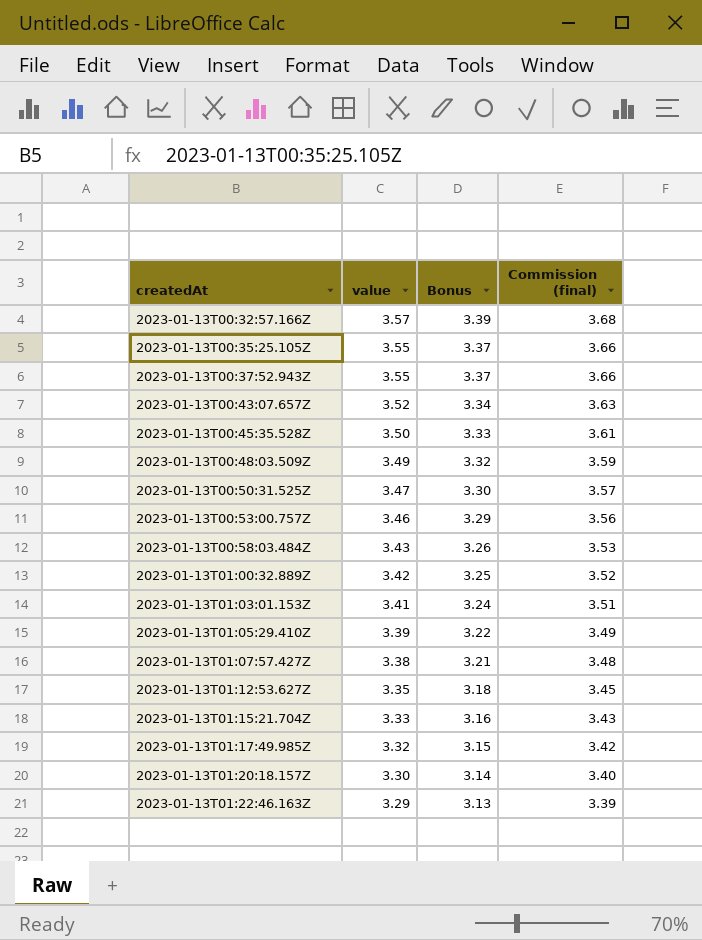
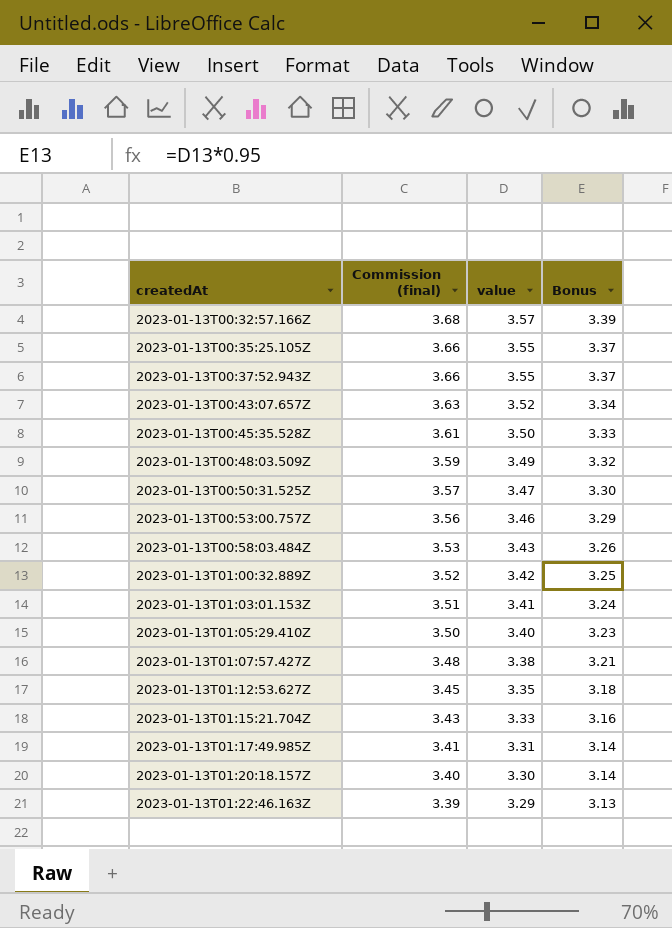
column Commission (final) | position: 4 -> 2
2023-01-13T01:05:29.410Z | Commission (final): 3.49 -> 3.50
2023-01-13T01:05:29.410Z | value: 3.39 -> 3.40
2023-01-13T01:05:29.410Z | Bonus: 3.22 -> 3.23
2023-01-13T01:17:49.985Z | Commission (final): 3.42 -> 3.41
2023-01-13T01:17:49.985Z | value: 3.32 -> 3.31
2023-01-13T01:17:49.985Z | Bonus: 3.15 -> 3.14

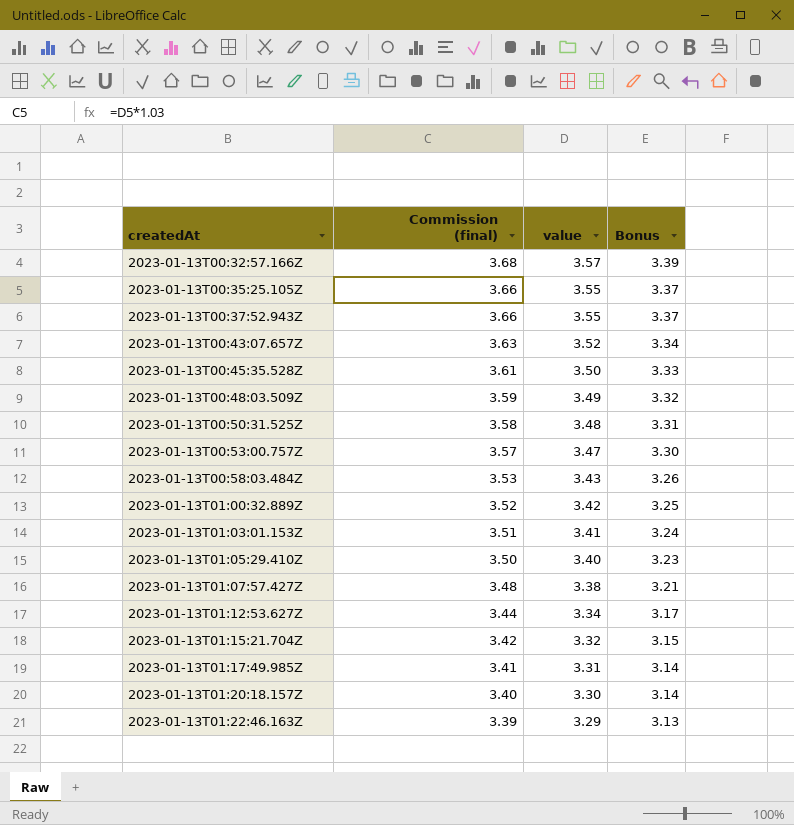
2023-01-13T00:50:31.525Z | Commission (final): 3.57 -> 3.58
2023-01-13T00:50:31.525Z | value: 3.47 -> 3.48
2023-01-13T00:50:31.525Z | Bonus: 3.30 -> 3.31
2023-01-13T00:53:00.757Z | Commission (final): 3.56 -> 3.57
2023-01-13T00:53:00.757Z | value: 3.46 -> 3.47
2023-01-13T00:53:00.757Z | Bonus: 3.29 -> 3.30
2023-01-13T01:12:53.627Z | Commission (final): 3.45 -> 3.44
2023-01-13T01:12:53.627Z | value: 3.35 -> 3.34
2023-01-13T01:12:53.627Z | Bonus: 3.18 -> 3.17
2023-01-13T01:15:21.704Z | Commission (final): 3.43 -> 3.42
2023-01-13T01:15:21.704Z | value: 3.33 -> 3.32
2023-01-13T01:15:21.704Z | Bonus: 3.16 -> 3.15

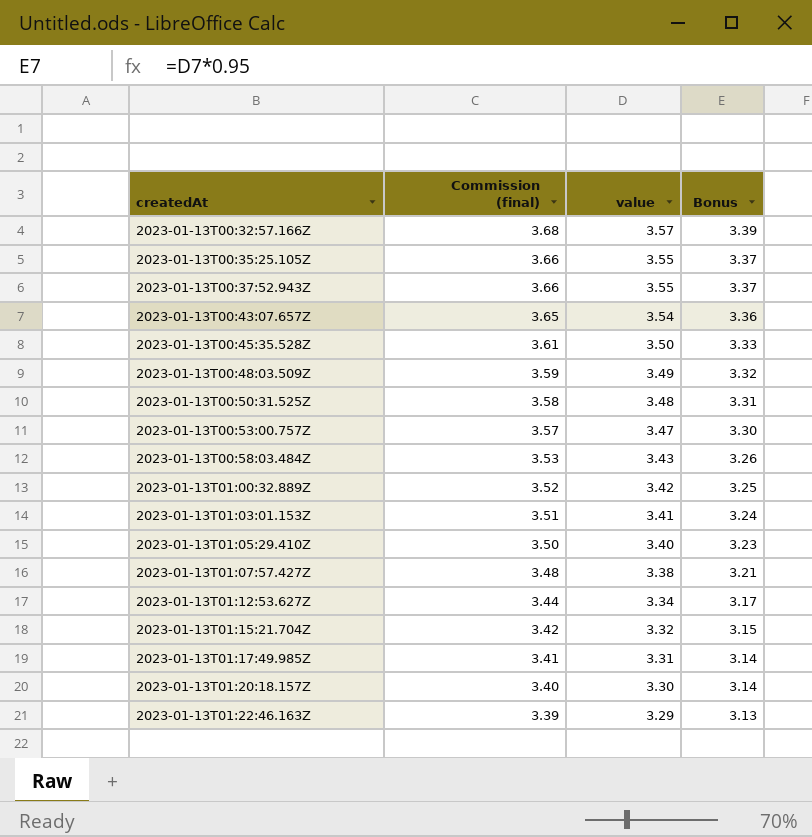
2023-01-13T00:43:07.657Z | Commission (final): 3.63 -> 3.65
2023-01-13T00:43:07.657Z | value: 3.52 -> 3.54
2023-01-13T00:43:07.657Z | Bonus: 3.34 -> 3.36

